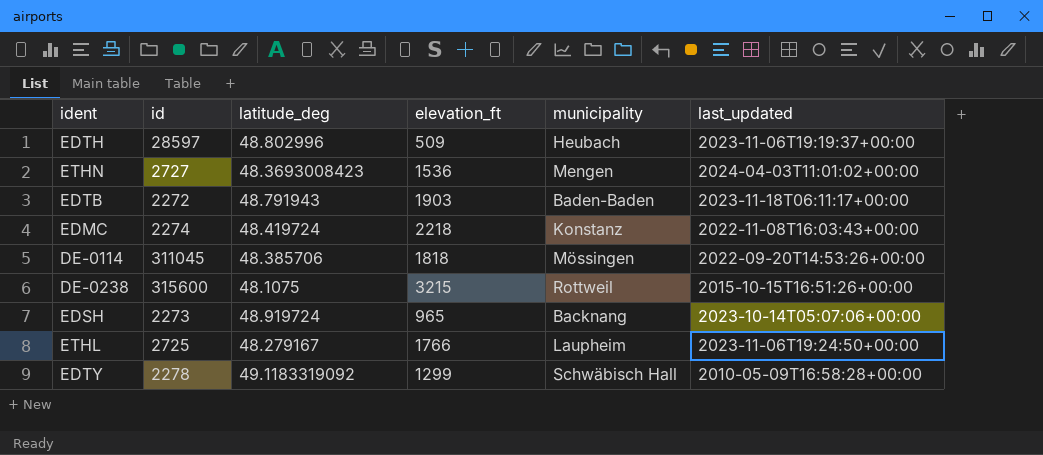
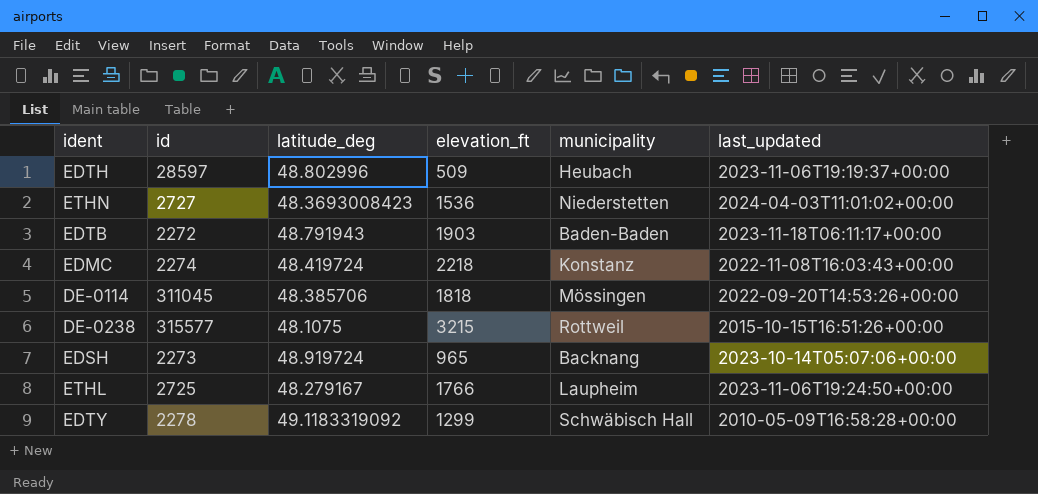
ETHN | municipality: Mengen -> Niederstetten
DE-0238 | id: 315600 -> 315577

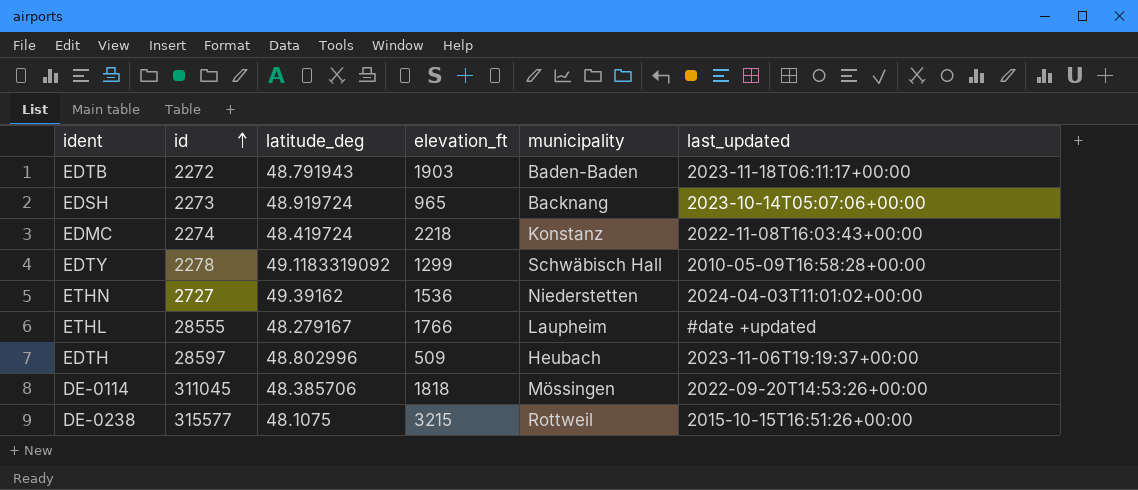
row order: none -> id ascending
ETHN | latitude_deg: 48.3693008423 -> 49.39162
ETHL | id: 2725 -> 28555
ETHL | last_updated: 2023-11-06T19:24:50+00:00 -> #date +updated

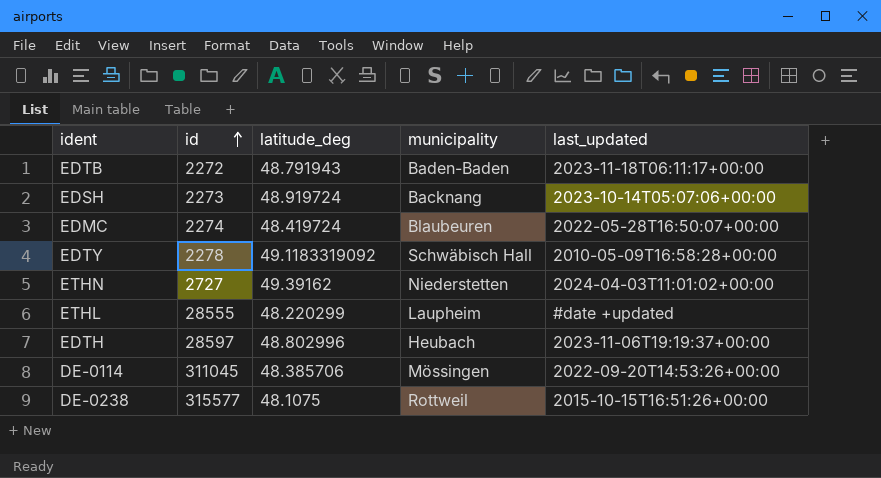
column elevation_ft | position: 4 -> none
EDMC | municipality: Konstanz -> Blaubeuren
EDMC | last_updated: 2022-11-08T16:03:43+00:00 -> 2022-05-28T16:50:07+00:00
ETHL | latitude_deg: 48.279167 -> 48.220299

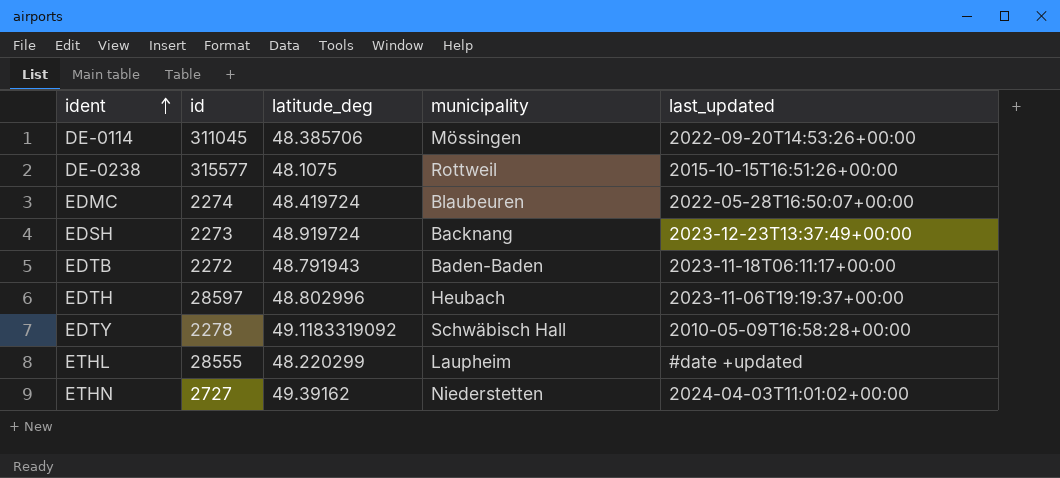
row order: id ascending -> ident ascending
EDSH | last_updated: 2023-10-14T05:07:06+00:00 -> 2023-12-23T13:37:49+00:00

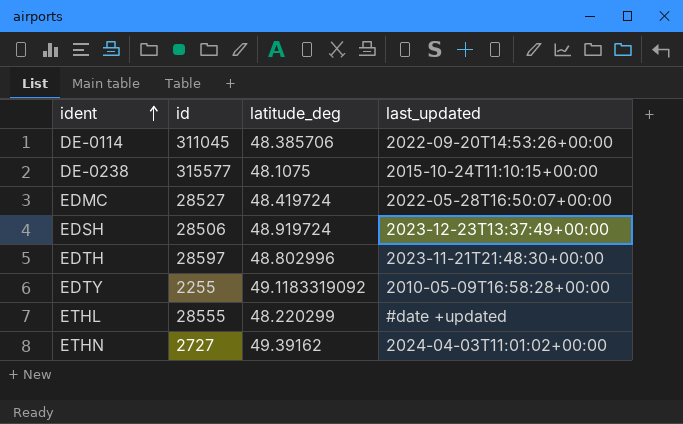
column municipality | position: 4 -> none
row EDTB: 2272 | 48.791943 | Baden-Baden | 2023-11-18T06:11:17+00:00 -> none
DE-0238 | last_updated: 2015-10-15T16:51:26+00:00 -> 2015-10-24T11:10:15+00:00
EDMC | id: 2274 -> 28527
EDSH | id: 2273 -> 28506
EDTH | last_updated: 2023-11-06T19:19:37+00:00 -> 2023-11-21T21:48:30+00:00
EDTY | id: 2278 -> 2255

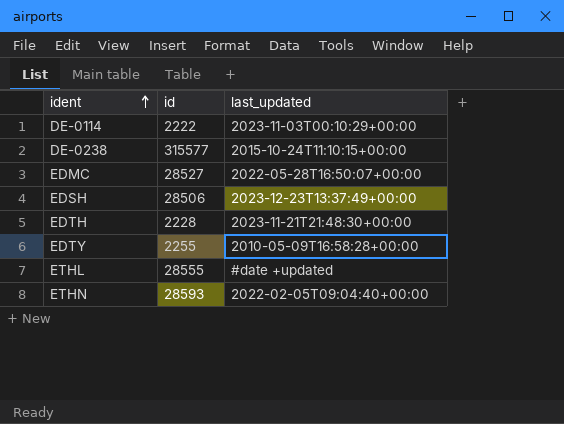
column latitude_deg | position: 3 -> none
DE-0114 | id: 311045 -> 2222
DE-0114 | last_updated: 2022-09-20T14:53:26+00:00 -> 2023-11-03T00:10:29+00:00
EDTH | id: 28597 -> 2228
ETHN | id: 2727 -> 28593
ETHN | last_updated: 2024-04-03T11:01:02+00:00 -> 2022-02-05T09:04:40+00:00

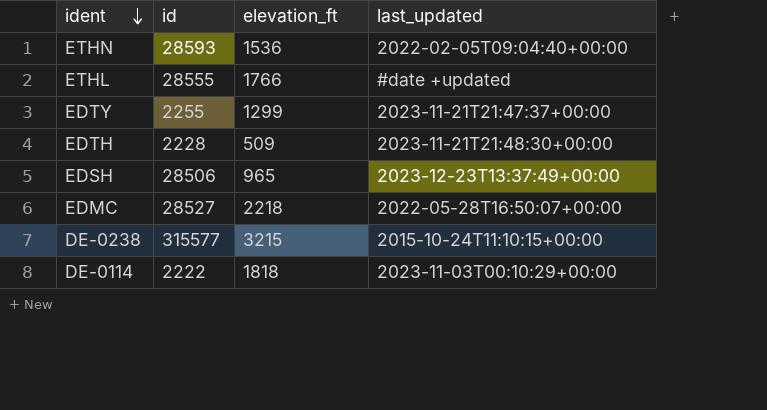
row order: ident ascending -> ident descending
column elevation_ft | position: none -> 3
EDTY | last_updated: 2010-05-09T16:58:28+00:00 -> 2023-11-21T21:47:37+00:00

